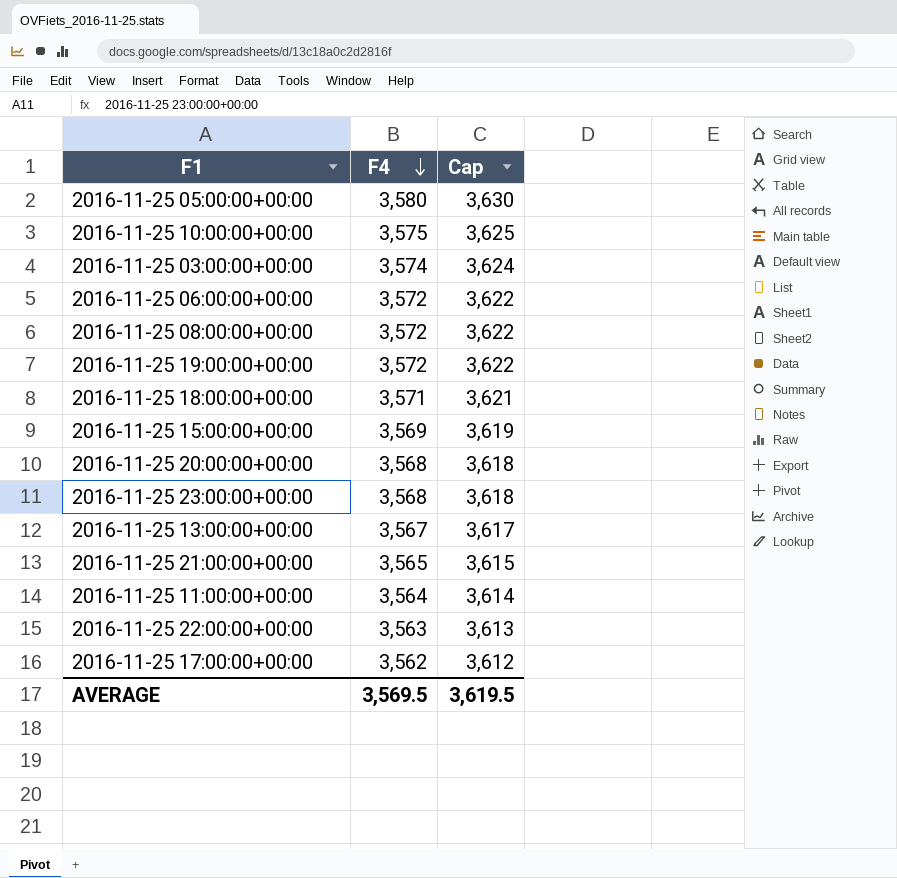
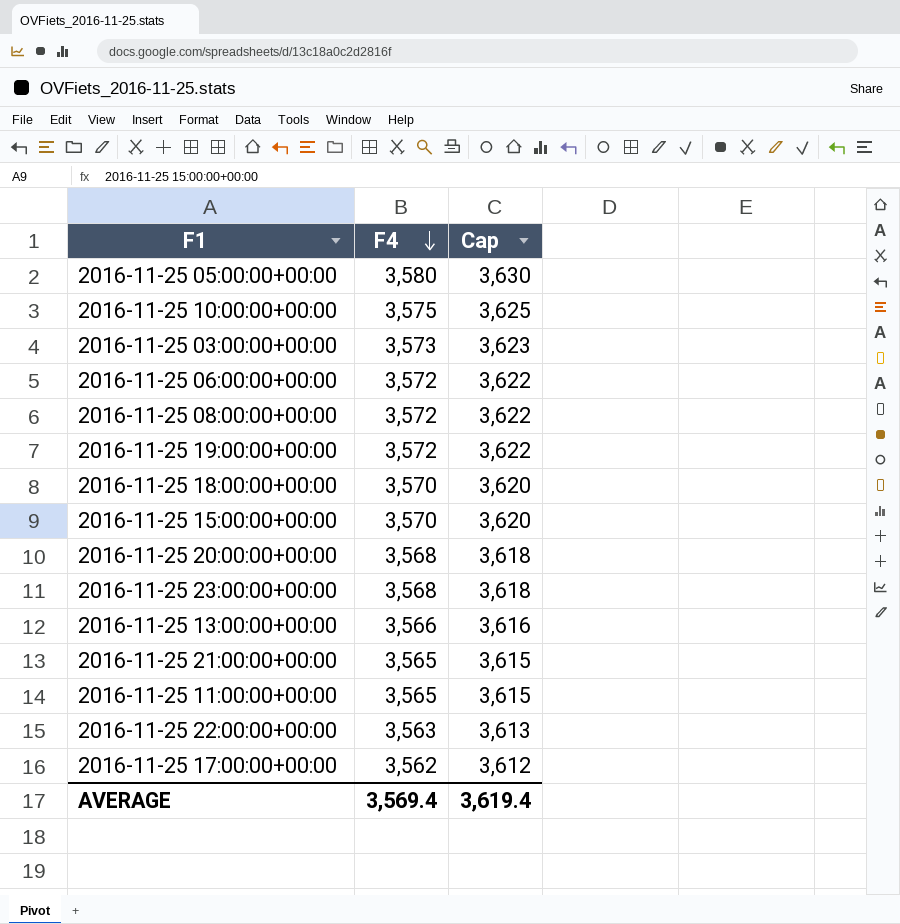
2016-11-25 03:00:00+00:00 | F4: 3,574 -> 3,573
2016-11-25 03:00:00+00:00 | Cap: 3,624 -> 3,623
2016-11-25 18:00:00+00:00 | F4: 3,571 -> 3,570
2016-11-25 18:00:00+00:00 | Cap: 3,621 -> 3,620
2016-11-25 15:00:00+00:00 | F4: 3,569 -> 3,570
2016-11-25 15:00:00+00:00 | Cap: 3,619 -> 3,620
2016-11-25 13:00:00+00:00 | F4: 3,567 -> 3,566
2016-11-25 13:00:00+00:00 | Cap: 3,617 -> 3,616
2016-11-25 11:00:00+00:00 | F4: 3,564 -> 3,565
2016-11-25 11:00:00+00:00 | Cap: 3,614 -> 3,615
AVERAGE | F4: 3,569.5 -> 3,569.4
AVERAGE | Cap: 3,619.5 -> 3,619.4

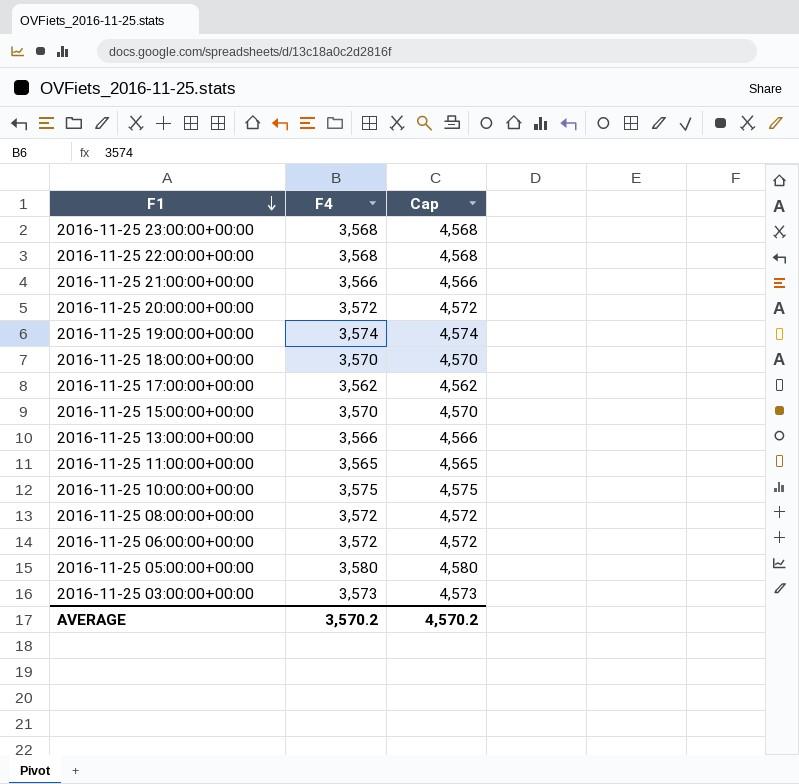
row order: F4 descending -> F1 descending
column Cap | formula: [F4] + 50 -> [F4] + 1000
2016-11-25 22:00:00+00:00 | F4: 3,563 -> 3,568
2016-11-25 21:00:00+00:00 | F4: 3,565 -> 3,566
2016-11-25 20:00:00+00:00 | F4: 3,568 -> 3,572
2016-11-25 19:00:00+00:00 | F4: 3,572 -> 3,574
AVERAGE | F4: 3,569.4 -> 3,570.2
AVERAGE | Cap: 3,619.4 -> 4,570.2

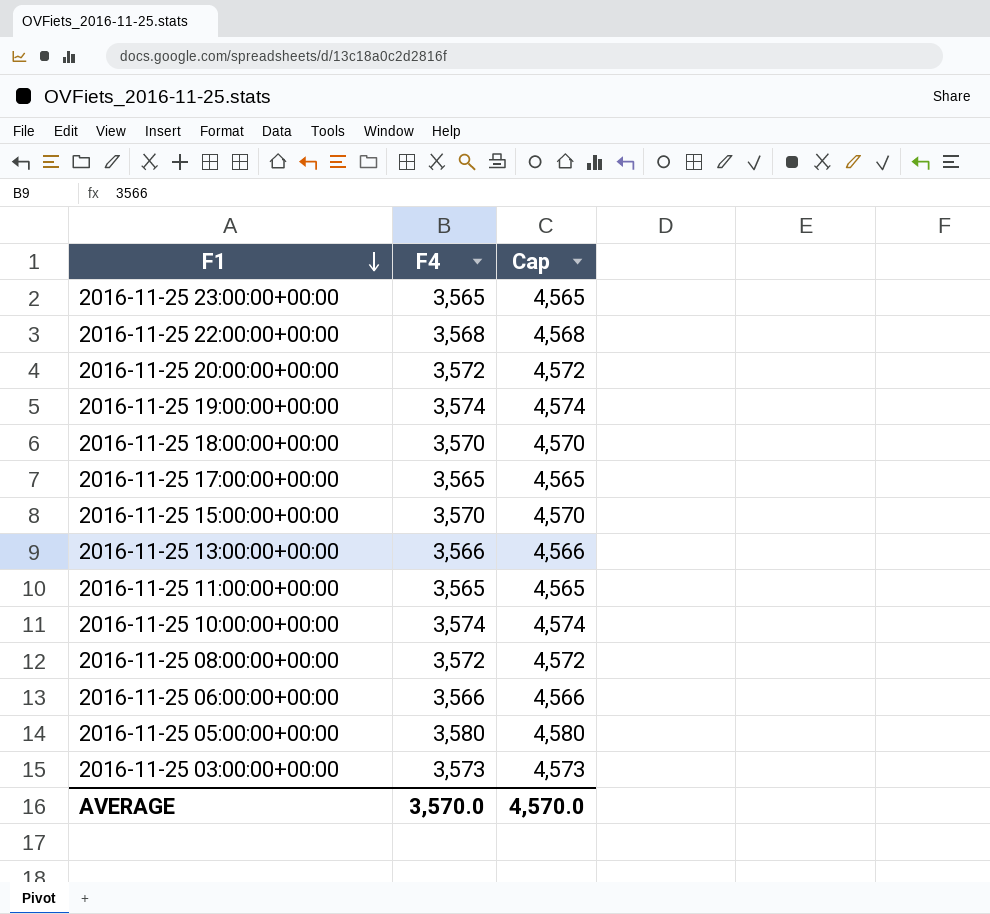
row 2016-11-25 21:00:00+00:00: 3,566 | 4,566 -> none
2016-11-25 23:00:00+00:00 | F4: 3,568 -> 3,565
2016-11-25 23:00:00+00:00 | Cap: 4,568 -> 4,565
2016-11-25 17:00:00+00:00 | F4: 3,562 -> 3,565
2016-11-25 17:00:00+00:00 | Cap: 4,562 -> 4,565
2016-11-25 10:00:00+00:00 | F4: 3,575 -> 3,574
2016-11-25 10:00:00+00:00 | Cap: 4,575 -> 4,574
2016-11-25 06:00:00+00:00 | F4: 3,572 -> 3,566
2016-11-25 06:00:00+00:00 | Cap: 4,572 -> 4,566
AVERAGE | F4: 3,570.2 -> 3,570.0
AVERAGE | Cap: 4,570.2 -> 4,570.0

